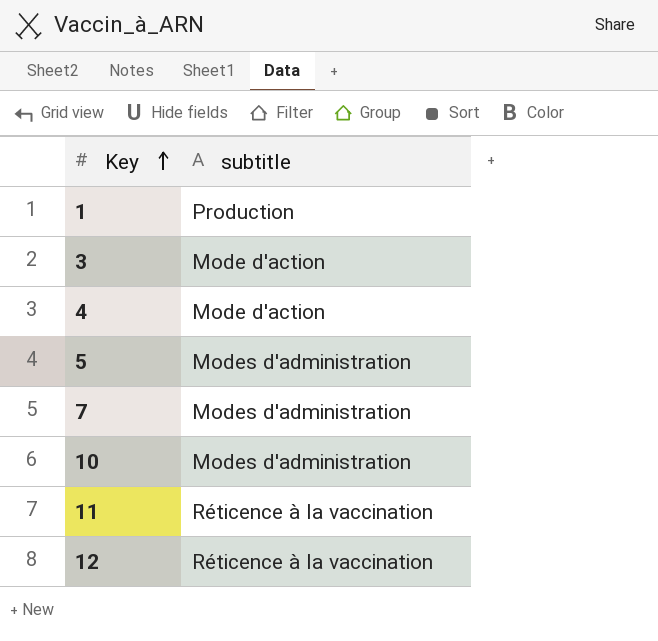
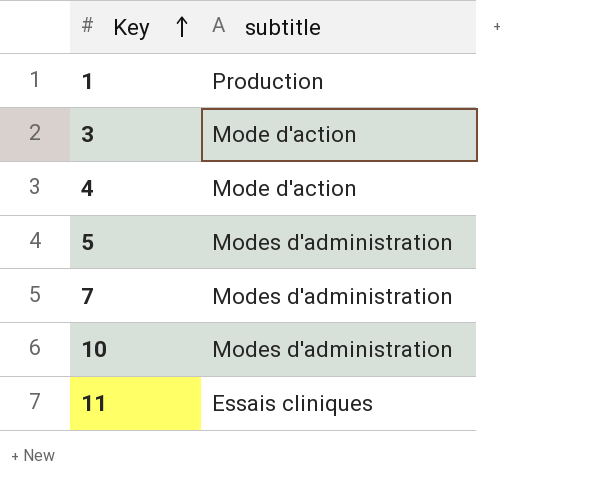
row 12: Réticence à la vaccination -> none
11 | subtitle: Réticence à la vaccination -> Essais cliniques

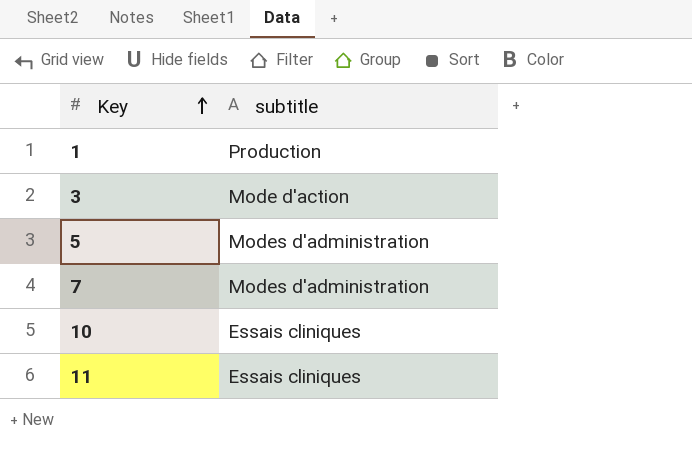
row 4: Mode d'action -> none
10 | subtitle: Modes d'administration -> Essais cliniques

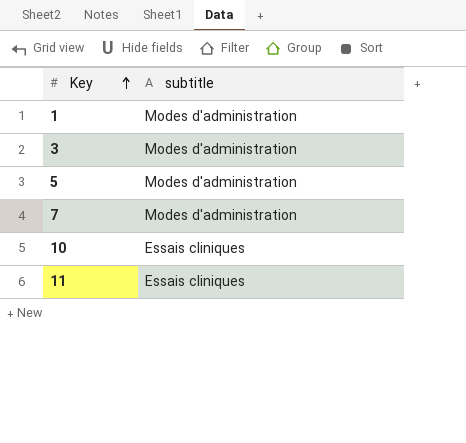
1 | subtitle: Production -> Modes d'administration
3 | subtitle: Mode d'action -> Modes d'administration

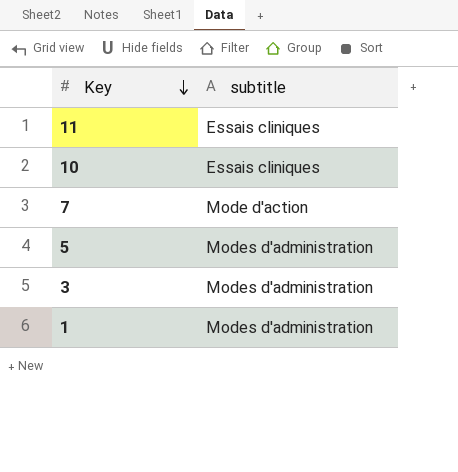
row order: Key ascending -> Key descending
7 | subtitle: Modes d'administration -> Mode d'action

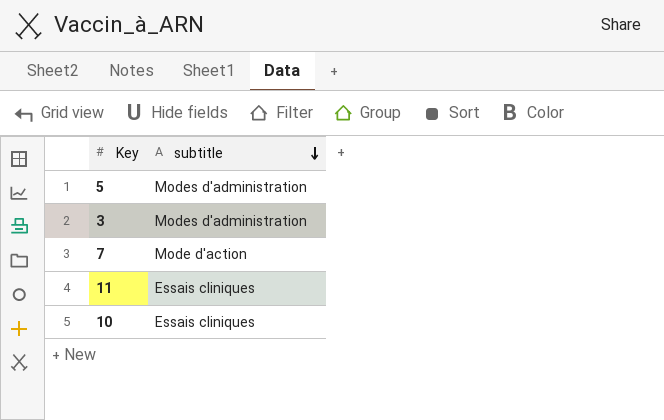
row order: Key descending -> subtitle descending
row 1: Modes d'administration -> none

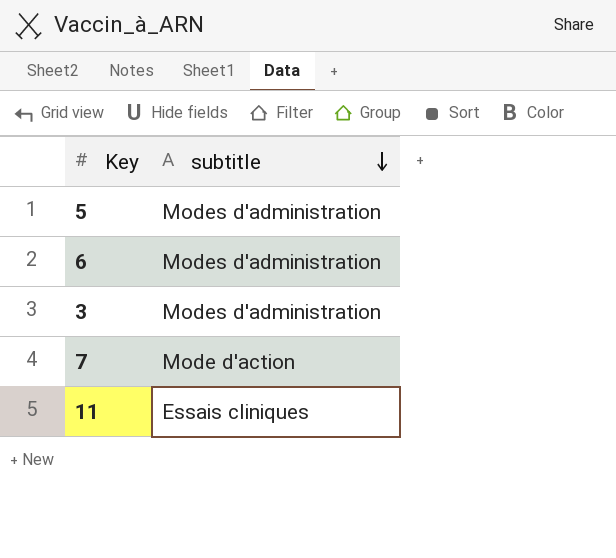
row 10: Essais cliniques -> none
row 6: none -> Modes d'administration

